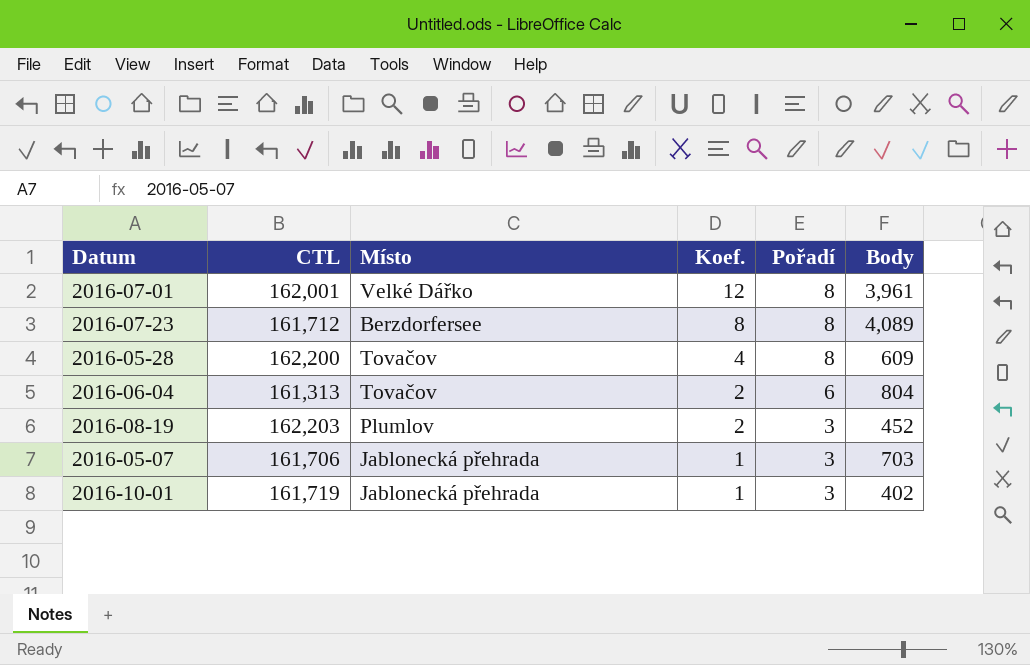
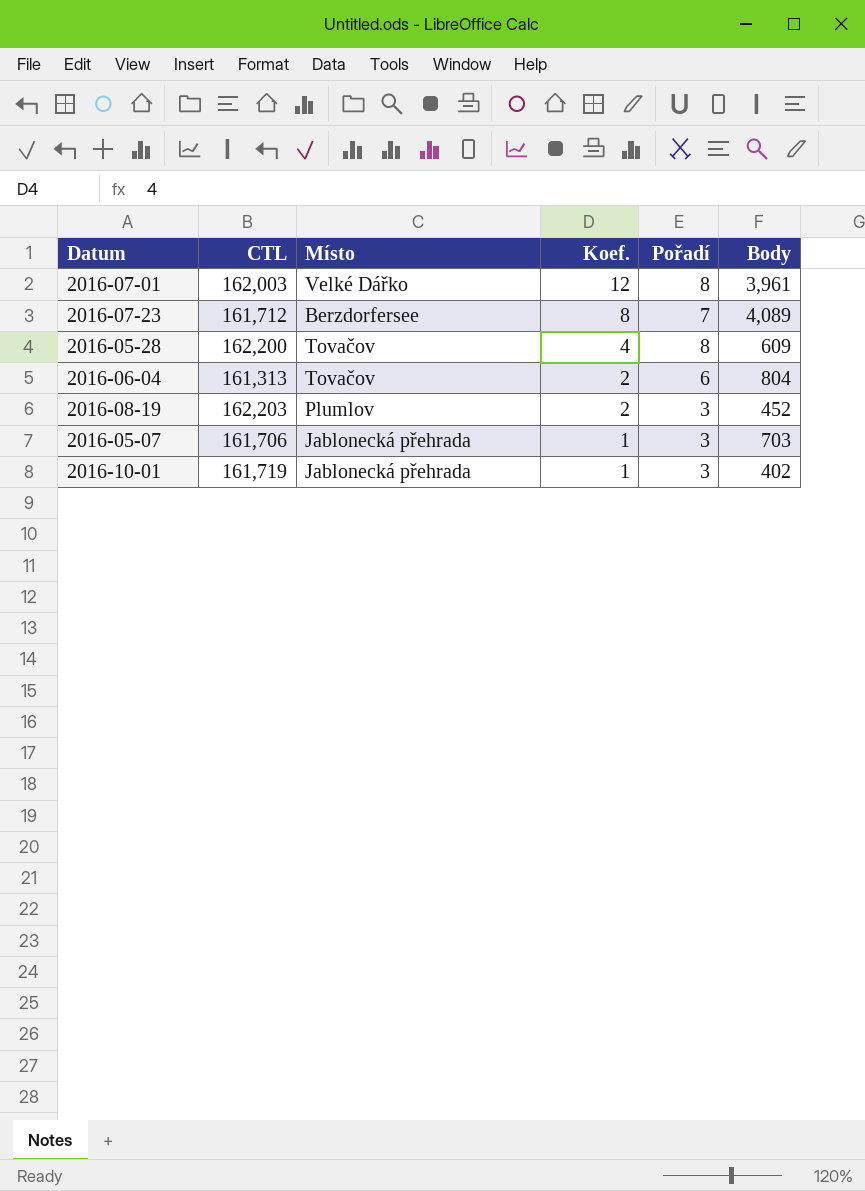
2016-07-01 | CTL: 162,001 -> 162,003
2016-07-23 | Pořadí: 8 -> 7

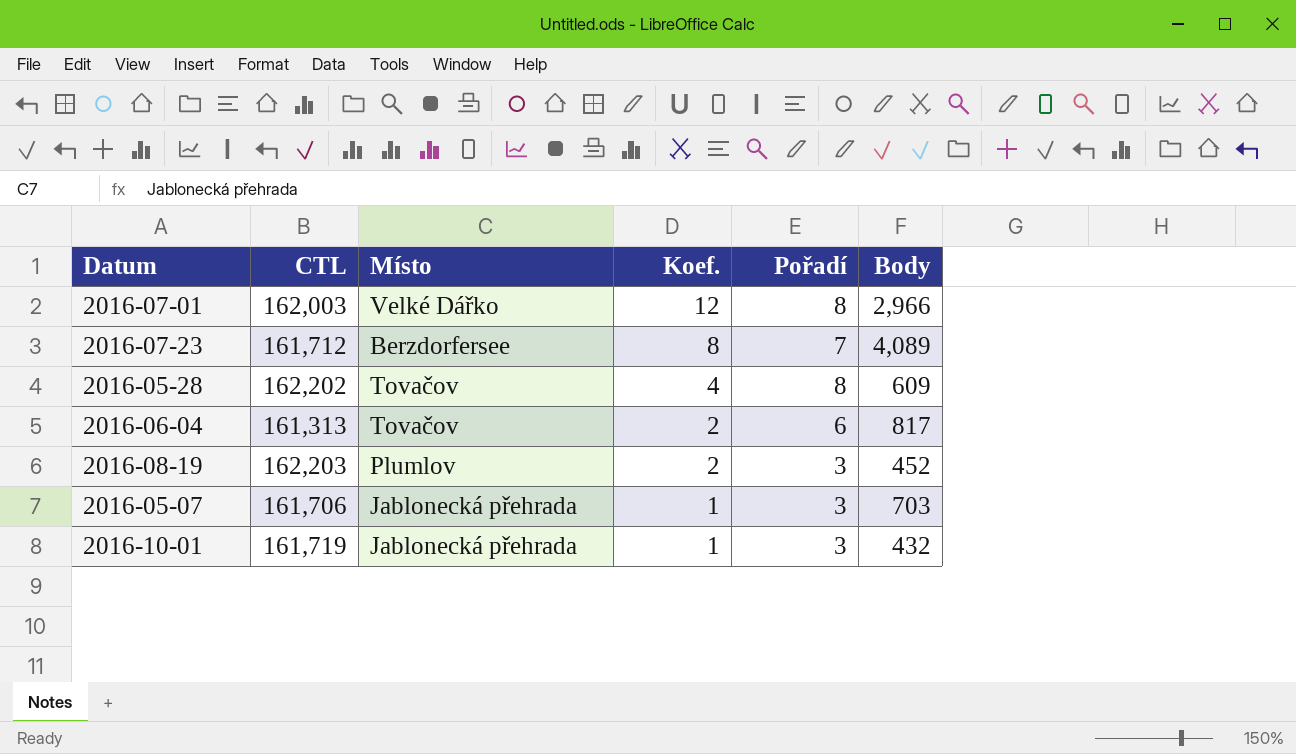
2016-07-01 | Body: 3,961 -> 2,966
2016-05-28 | CTL: 162,200 -> 162,202
2016-06-04 | Body: 804 -> 817
2016-10-01 | Body: 402 -> 432

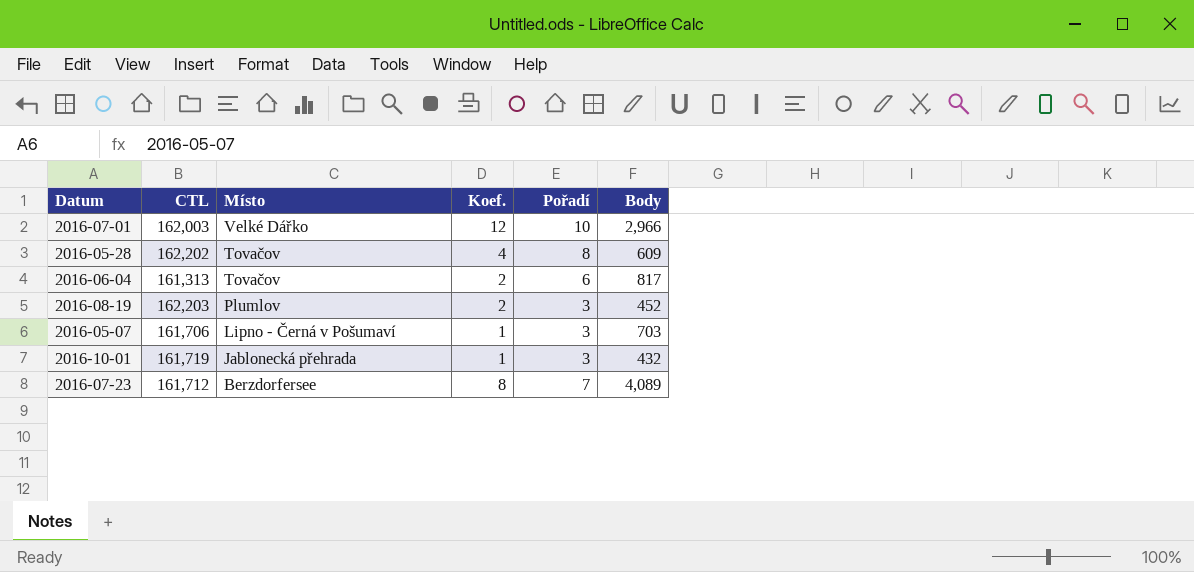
row order: Koef. descending -> Místo descending
2016-07-01 | Pořadí: 8 -> 10
2016-05-07 | Místo: Jablonecká přehrada -> Lipno - Černá v Pošumaví

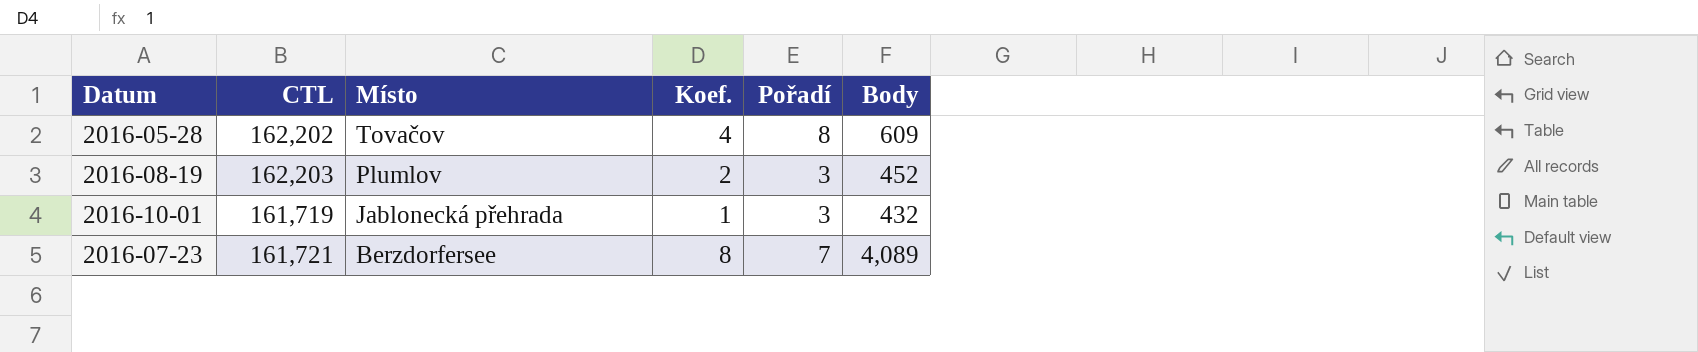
row 2016-07-01: 162,003 | Velké Dářko | 12 | 10 | 2,966 -> none
row 2016-06-04: 161,313 | Tovačov | 2 | 6 | 817 -> none
row 2016-05-07: 161,706 | Lipno - Černá v Pošumaví | 1 | 3 | 703 -> none
2016-07-23 | CTL: 161,712 -> 161,721

